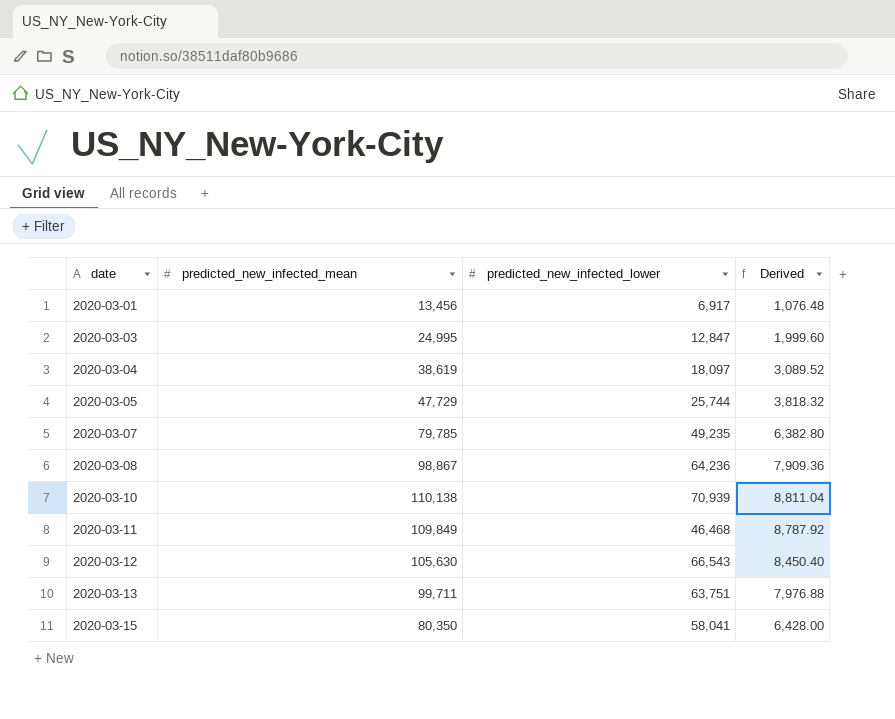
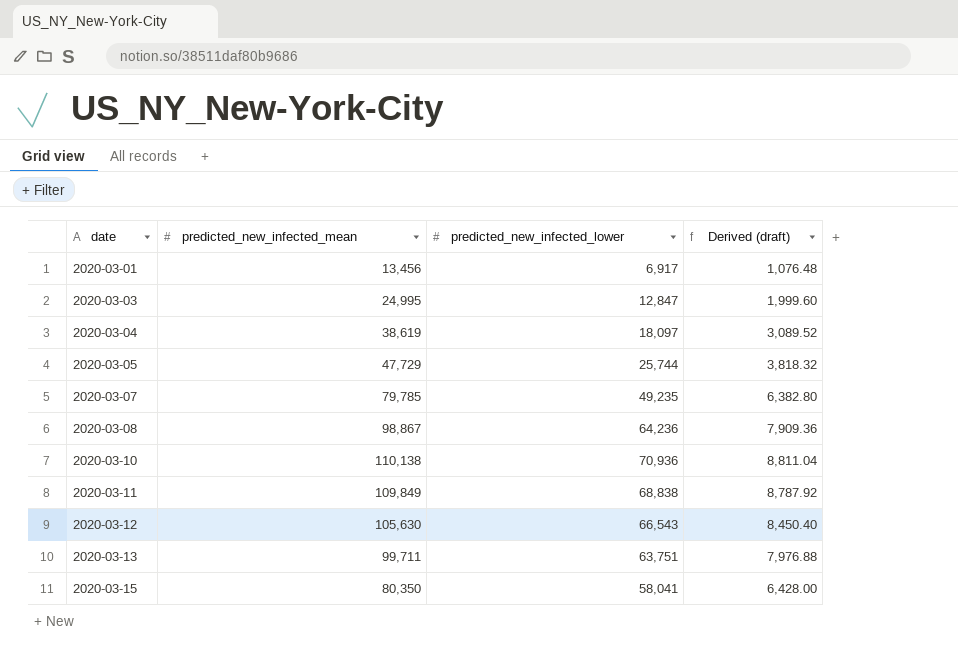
column name: Derived -> Derived (draft)
2020-03-10 | predicted_new_infected_lower: 70,939 -> 70,936
2020-03-11 | predicted_new_infected_lower: 46,468 -> 68,838

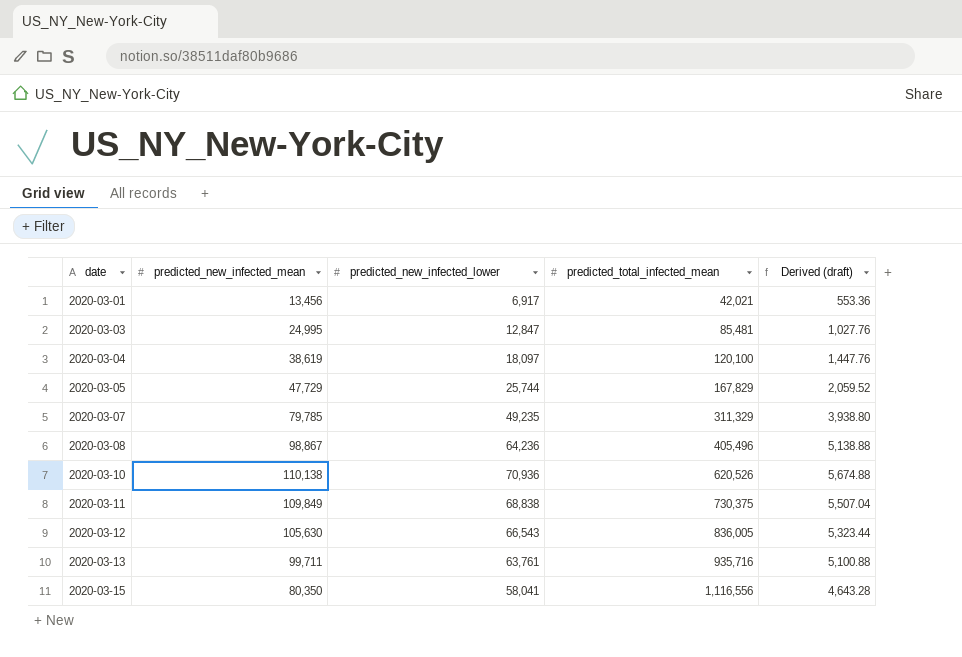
column predicted_total_infected_mean | position: none -> 4
column Derived (draft) | formula: [predicted_new_infected_mean] * 0.08 -> [predicted_new_infected_lower] * 0.08
2020-03-13 | predicted_new_infected_lower: 63,751 -> 63,761

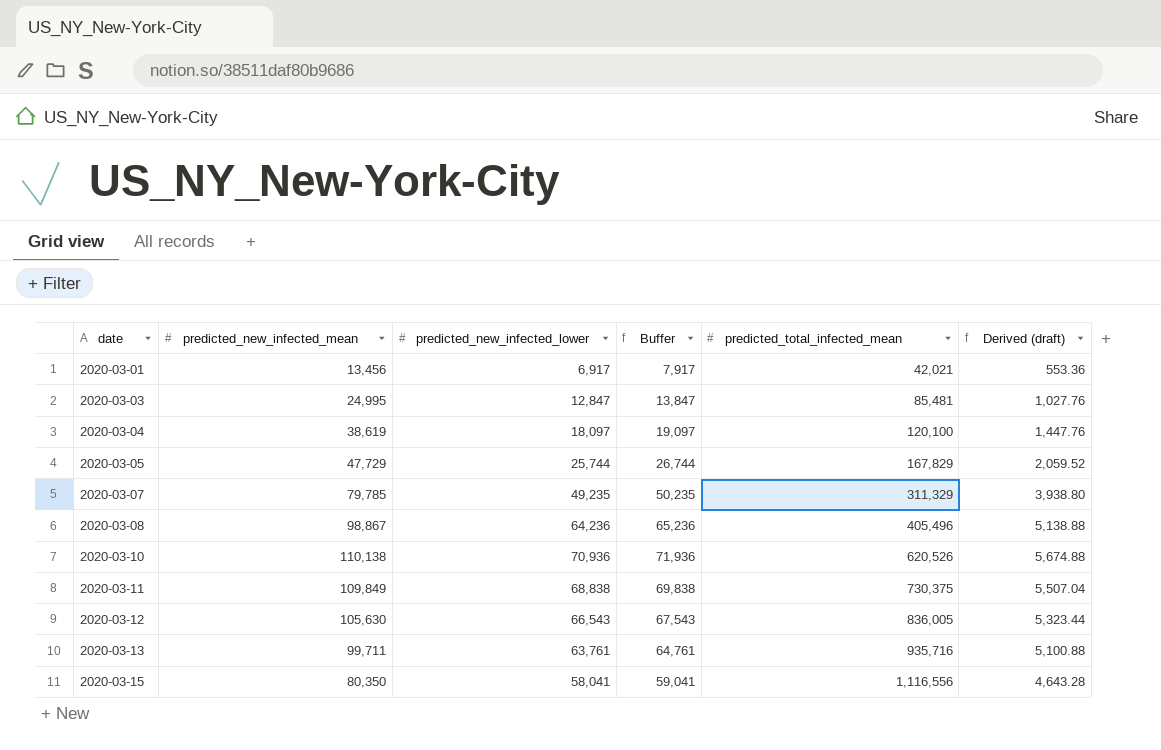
column Buffer | formula: none -> [predicted_new_infected_lower] + 1000

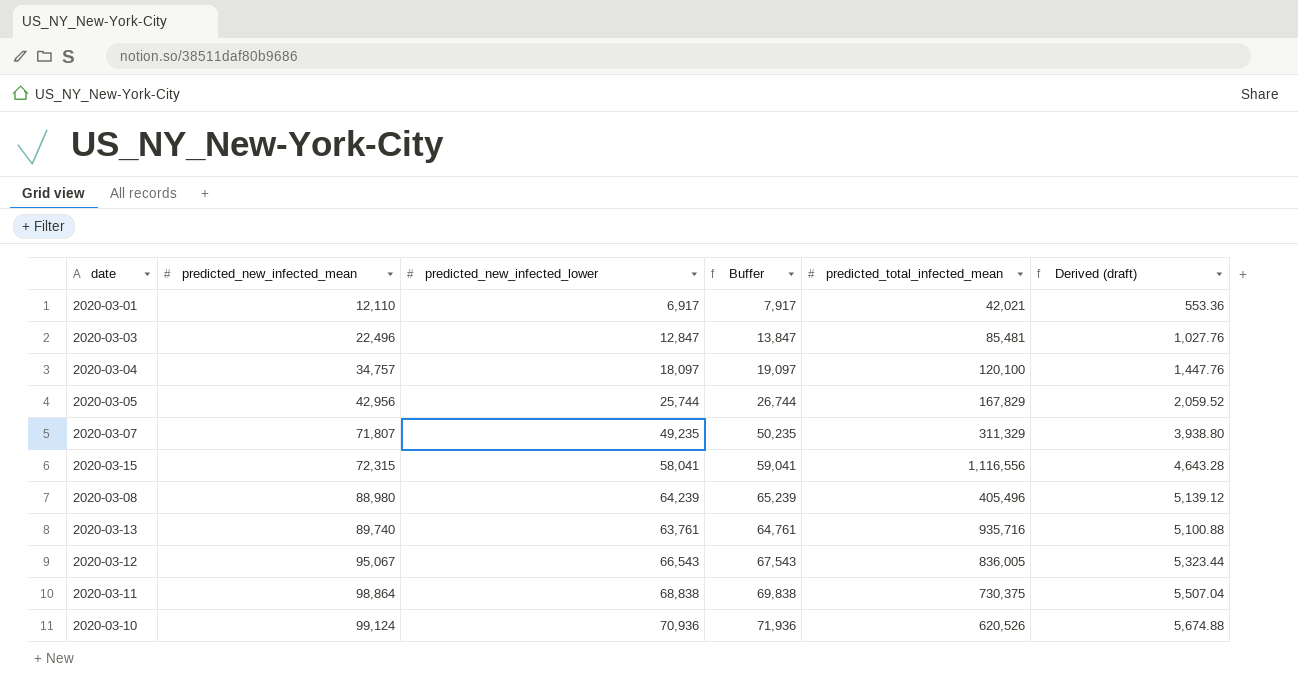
row order: date ascending -> predicted_new_infected_mean ascending
2020-03-01 | predicted_new_infected_mean: 13,456 -> 12,110
2020-03-03 | predicted_new_infected_mean: 24,995 -> 22,496
2020-03-04 | predicted_new_infected_mean: 38,619 -> 34,757
2020-03-05 | predicted_new_infected_mean: 47,729 -> 42,956
2020-03-07 | predicted_new_infected_mean: 79,785 -> 71,807
2020-03-15 | predicted_new_infected_mean: 80,350 -> 72,315
2020-03-08 | predicted_new_infected_mean: 98,867 -> 88,980
2020-03-08 | predicted_new_infected_lower: 64,236 -> 64,239
2020-03-08 | Buffer: 65,236 -> 65,239
2020-03-08 | Derived (draft): 5,138.88 -> 5,139.12
2020-03-13 | predicted_new_infected_mean: 99,711 -> 89,740
2020-03-12 | predicted_new_infected_mean: 105,630 -> 95,067
2020-03-11 | predicted_new_infected_mean: 109,849 -> 98,864
2020-03-10 | predicted_new_infected_mean: 110,138 -> 99,124

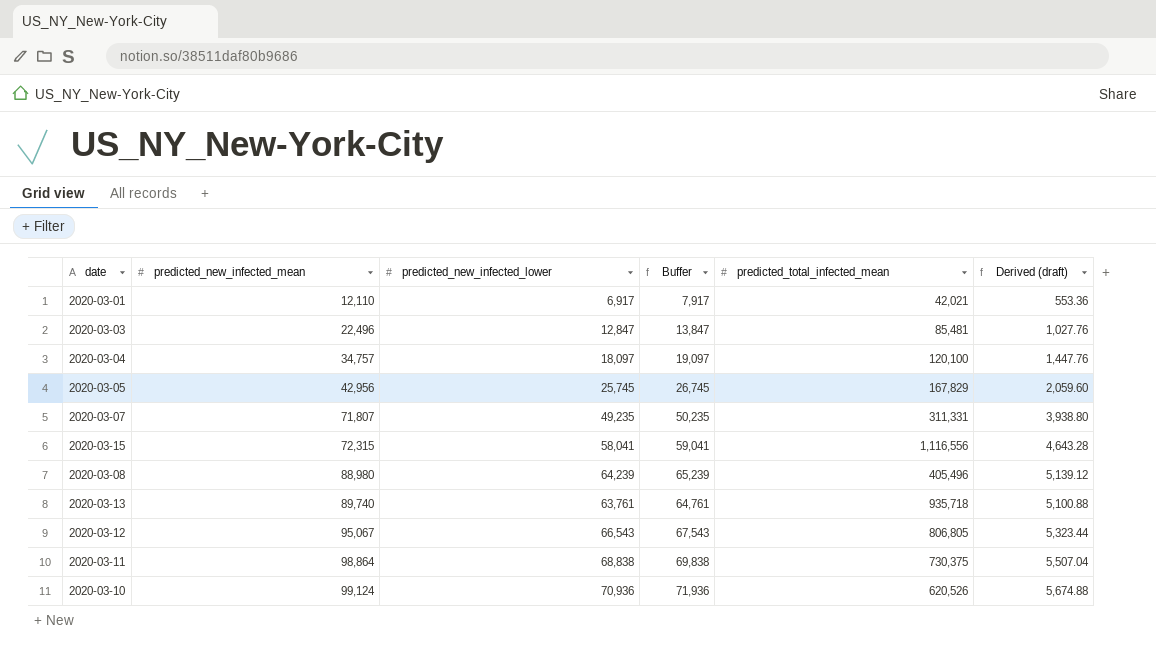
2020-03-05 | predicted_new_infected_lower: 25,744 -> 25,745
2020-03-05 | Buffer: 26,744 -> 26,745
2020-03-05 | Derived (draft): 2,059.52 -> 2,059.60
2020-03-07 | predicted_total_infected_mean: 311,329 -> 311,331
2020-03-13 | predicted_total_infected_mean: 935,716 -> 935,718
2020-03-12 | predicted_total_infected_mean: 836,005 -> 806,805

